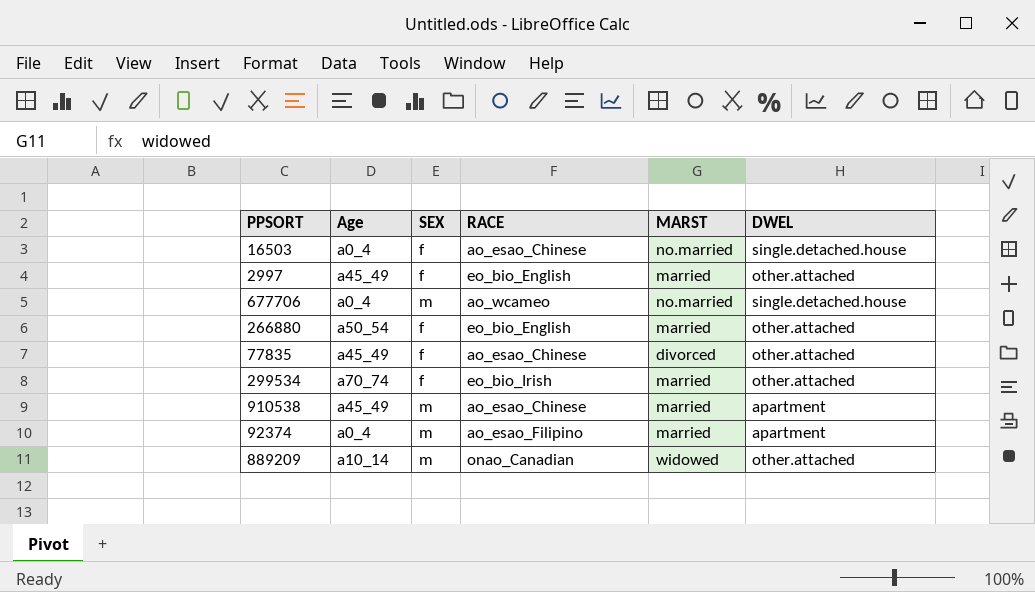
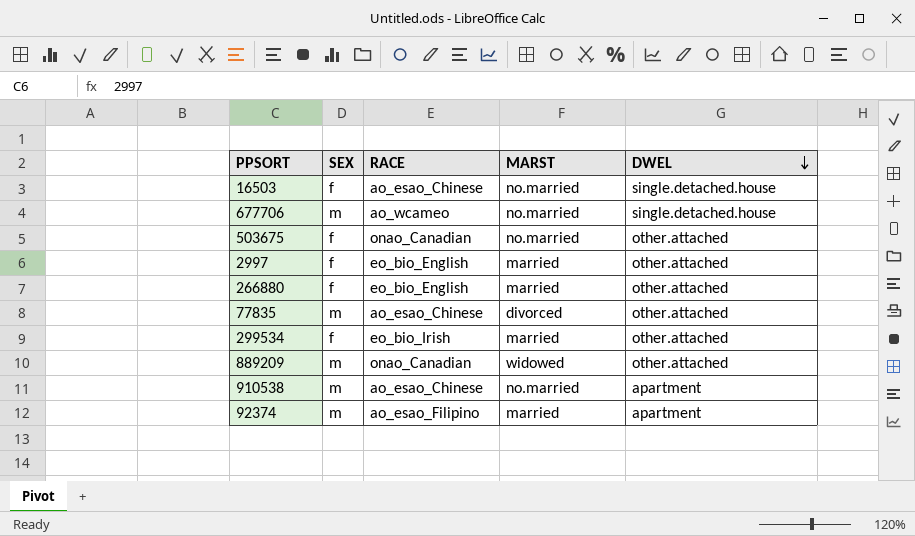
row order: none -> DWEL descending
column Age | position: 2 -> none
row 503675: none -> f | onao_Canadian | no.married | other.attached
77835 | SEX: f -> m
910538 | MARST: married -> no.married

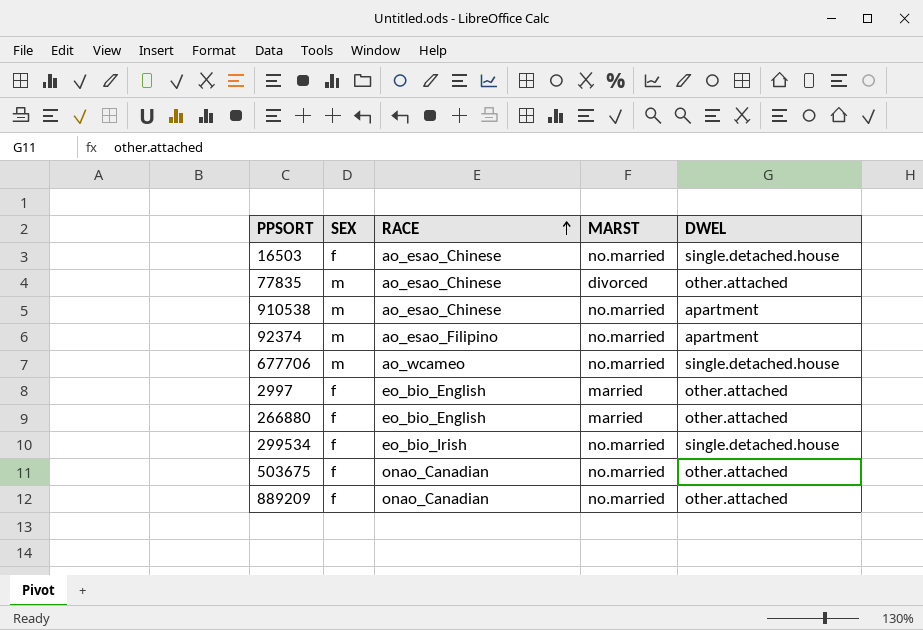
row order: DWEL descending -> RACE ascending
92374 | MARST: married -> no.married
299534 | MARST: married -> no.married
299534 | DWEL: other.attached -> single.detached.house
889209 | SEX: m -> f
889209 | MARST: widowed -> no.married

